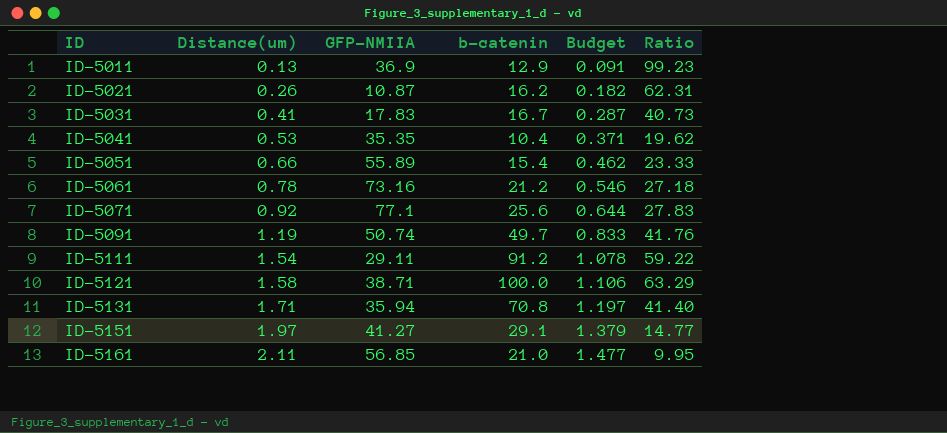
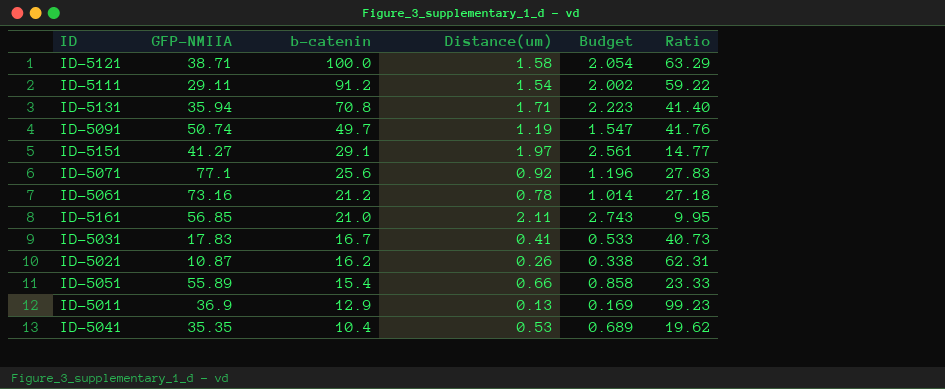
row order: ID ascending -> b-catenin descending
column Distance(um) | position: 2 -> 4
column Budget | formula: [Distance(um)] * 0.7 -> [Distance(um)] * 1.3

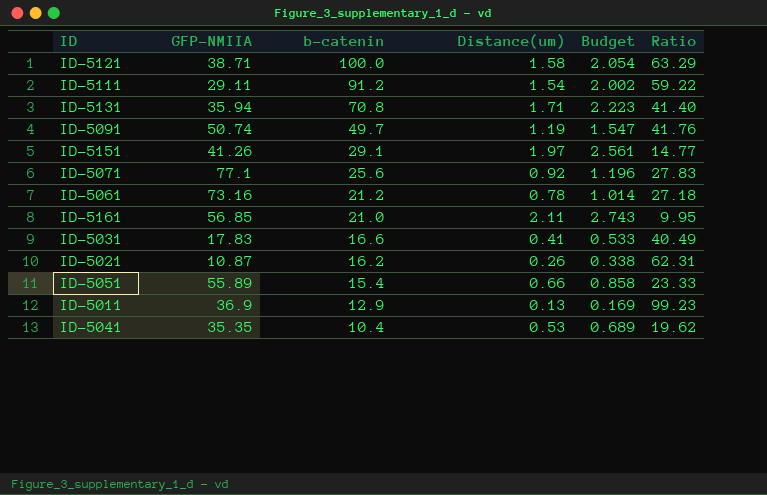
ID-5151 | GFP-NMIIA: 41.27 -> 41.26
ID-5031 | b-catenin: 16.7 -> 16.6
ID-5031 | Ratio: 40.73 -> 40.49

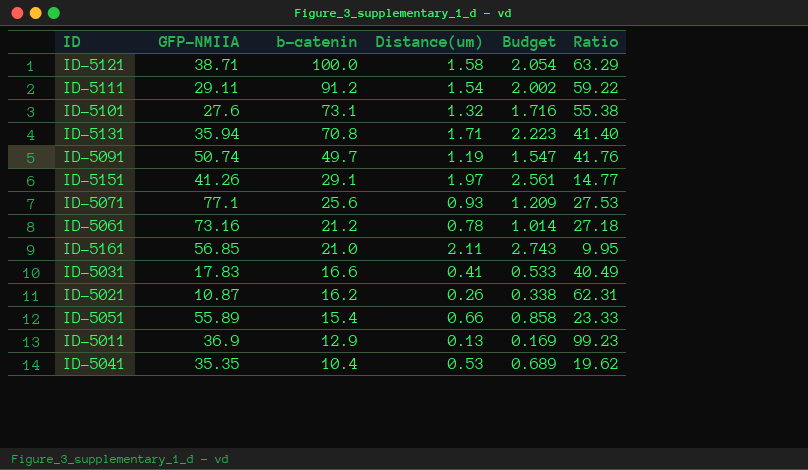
row ID-5101: none -> 27.6 | 73.1 | 1.32 | 1.716 | 55.38
ID-5071 | Distance(um): 0.92 -> 0.93
ID-5071 | Budget: 1.196 -> 1.209
ID-5071 | Ratio: 27.83 -> 27.53

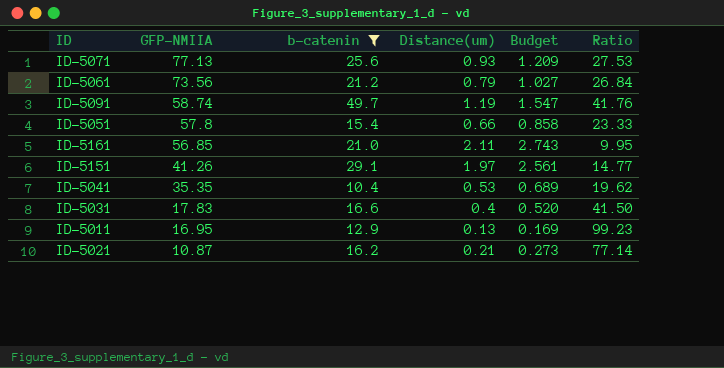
filter: none -> b-catenin <= 49.7
row order: b-catenin descending -> GFP-NMIIA descending
ID-5071 | GFP-NMIIA: 77.1 -> 77.13
ID-5061 | GFP-NMIIA: 73.16 -> 73.56
ID-5061 | Distance(um): 0.78 -> 0.79
ID-5061 | Budget: 1.014 -> 1.027
ID-5061 | Ratio: 27.18 -> 26.84
ID-5091 | GFP-NMIIA: 50.74 -> 58.74
ID-5051 | GFP-NMIIA: 55.89 -> 57.8
ID-5031 | Distance(um): 0.41 -> 0.4
ID-5031 | Budget: 0.533 -> 0.520
ID-5031 | Ratio: 40.49 -> 41.50
ID-5011 | GFP-NMIIA: 36.9 -> 16.95
ID-5021 | Distance(um): 0.26 -> 0.21
ID-5021 | Budget: 0.338 -> 0.273
ID-5021 | Ratio: 62.31 -> 77.14

